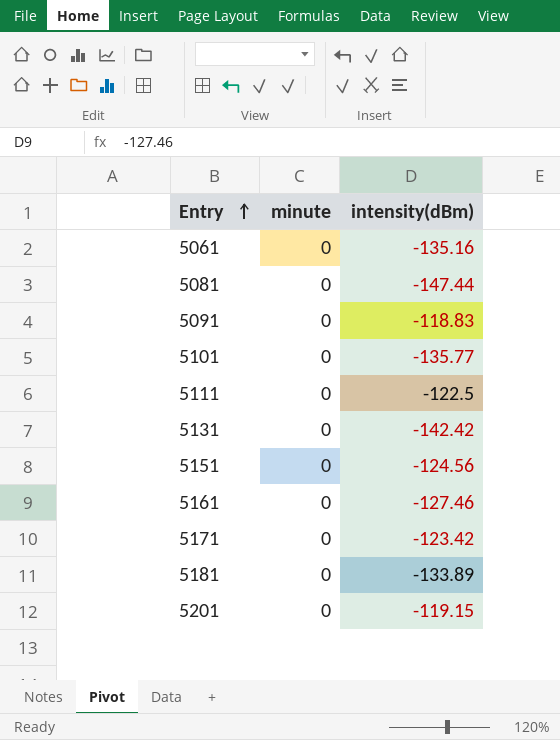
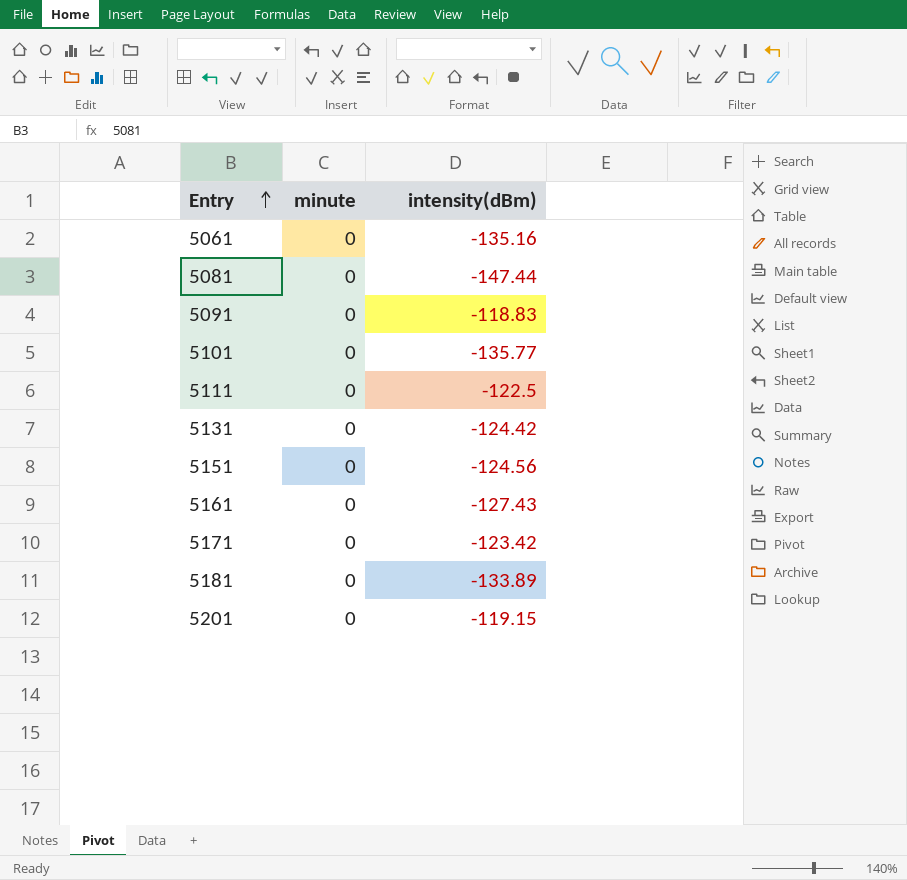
5131 | intensity(dBm): -142.42 -> -124.42
5161 | intensity(dBm): -127.46 -> -127.43

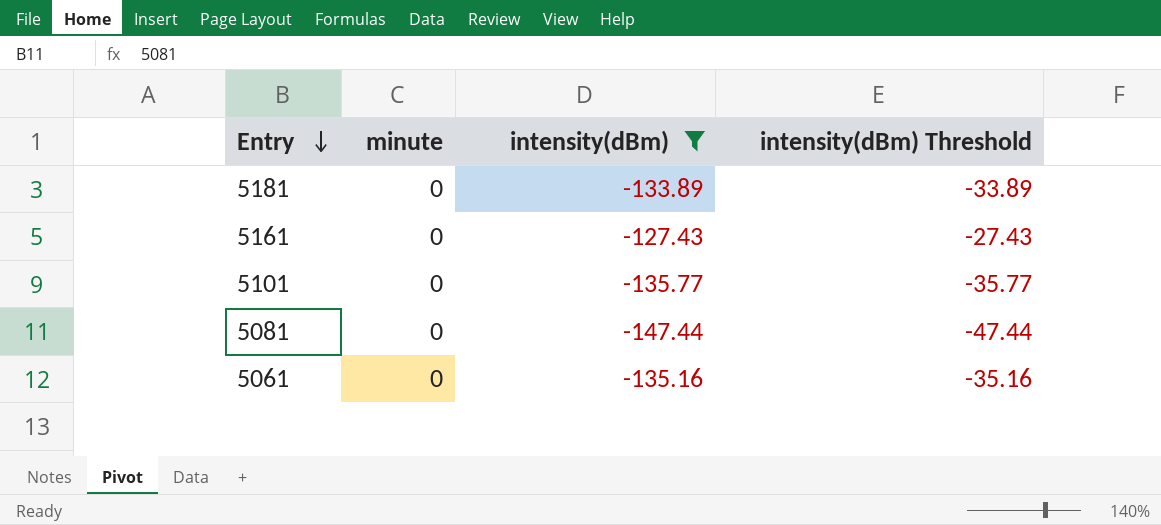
filter: none -> intensity(dBm) <= -127.43
row order: Entry ascending -> Entry descending
column intensity(dBm) Threshold | formula: none -> [intensity(dBm)] + 100

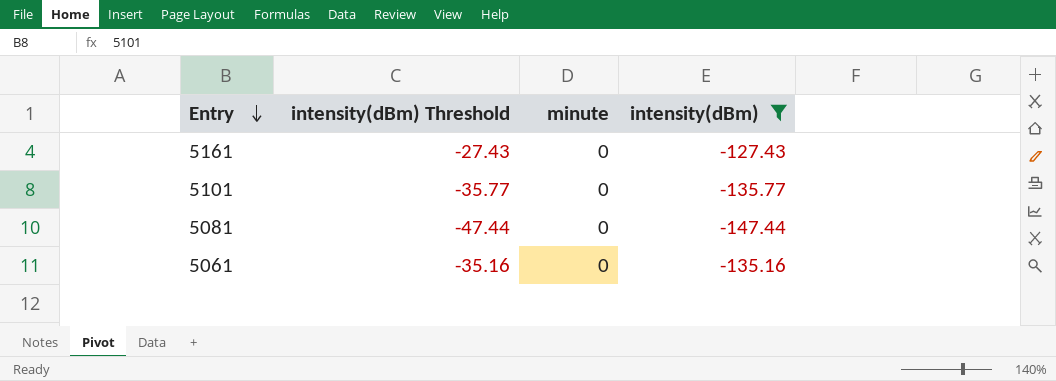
column intensity(dBm) Threshold | position: 4 -> 2
row 5181: 0 | -133.89 | -33.89 -> none

